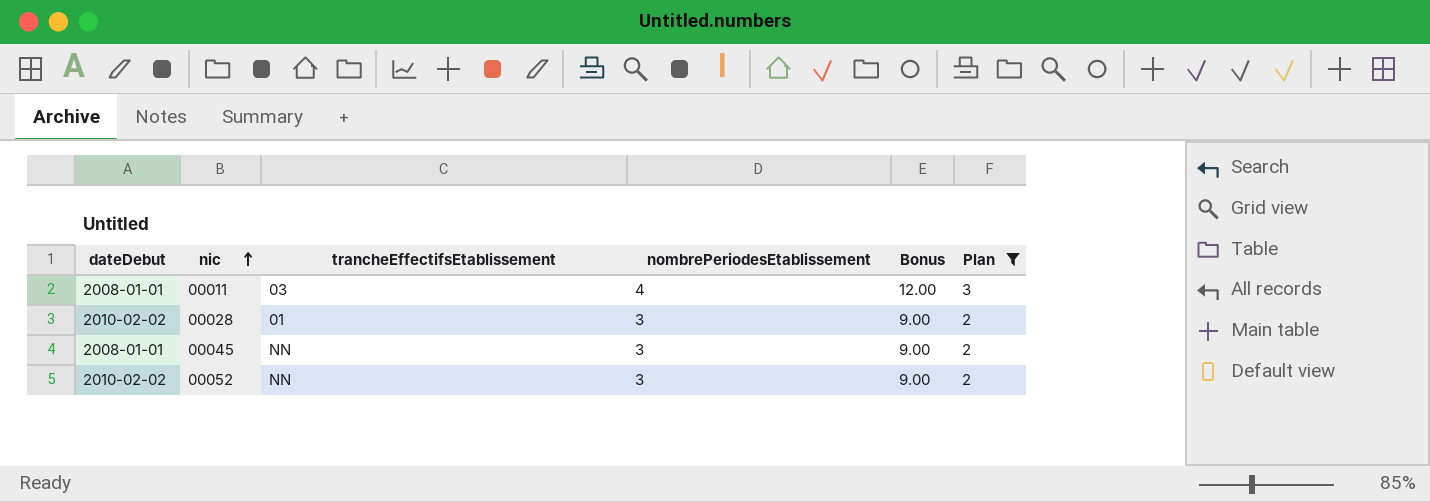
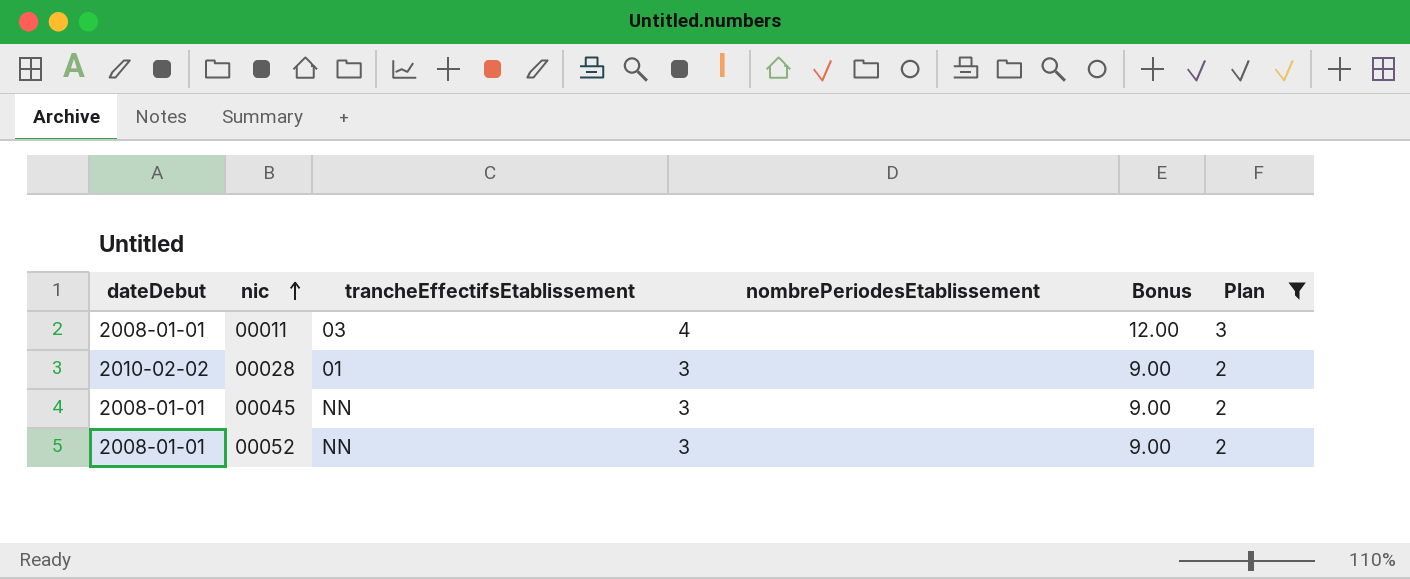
00052 | dateDebut: 2010-02-02 -> 2008-01-01

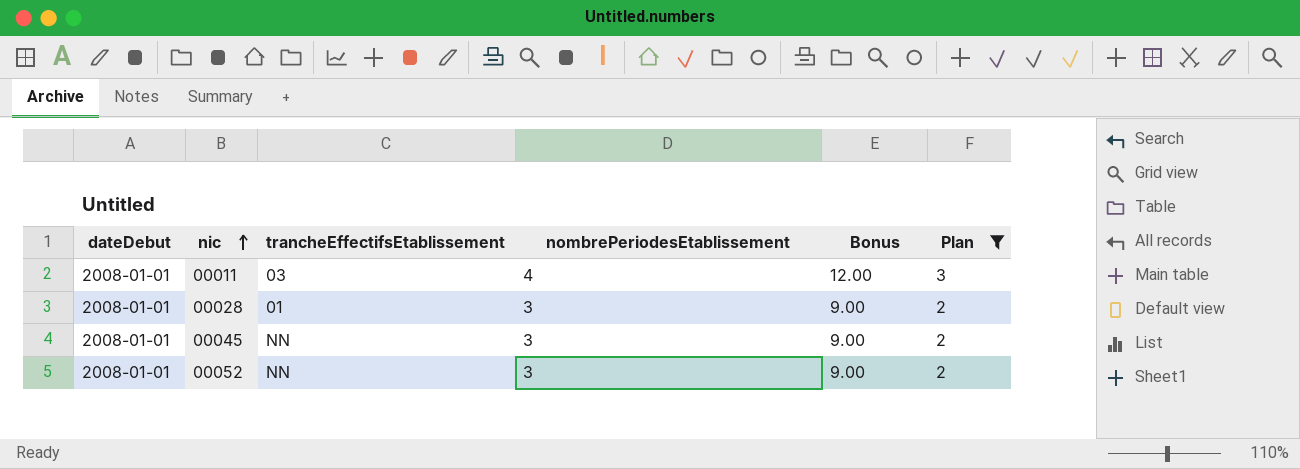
00028 | dateDebut: 2010-02-02 -> 2008-01-01

